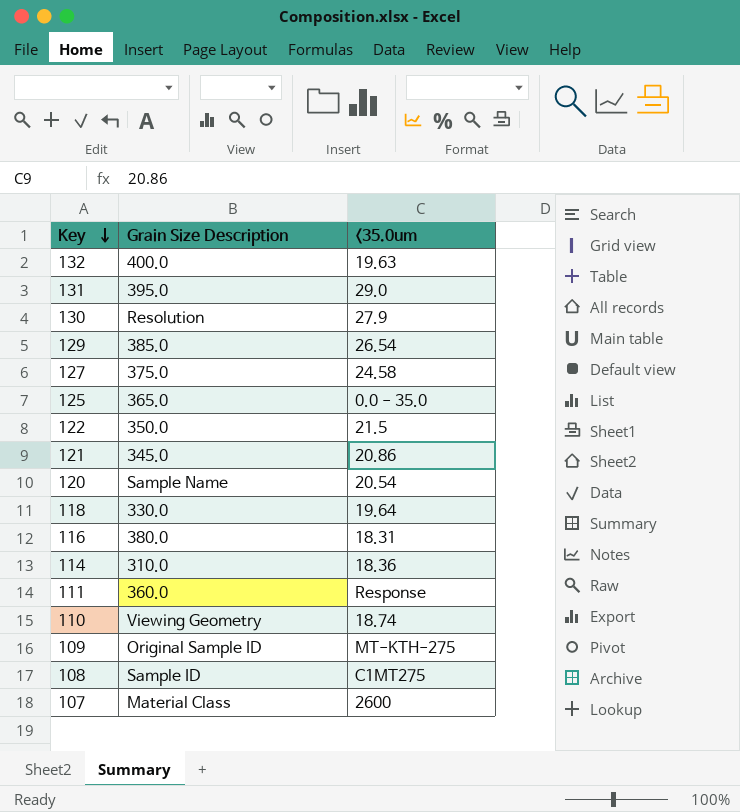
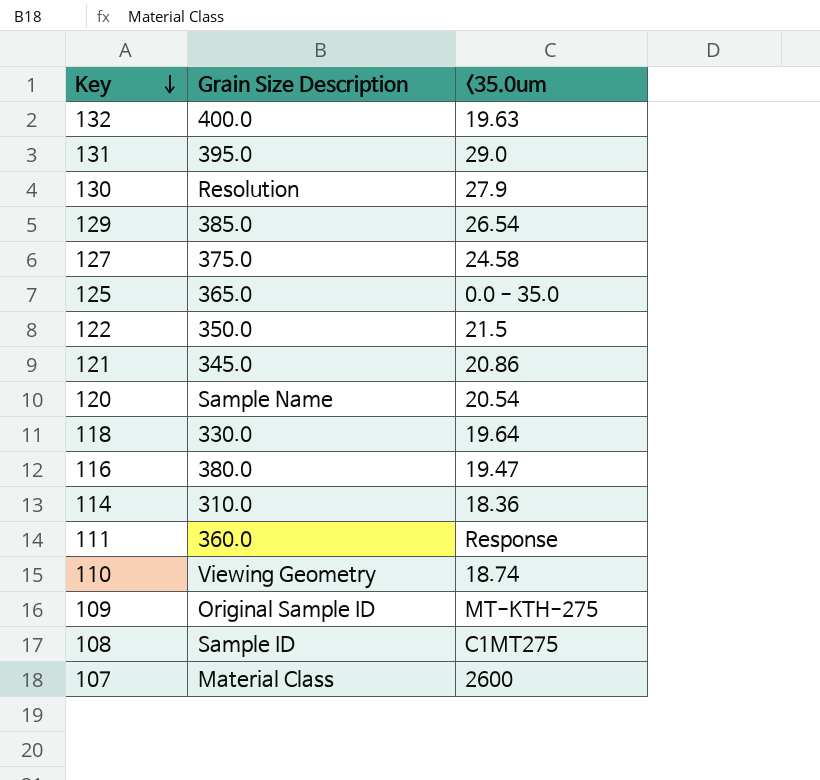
116 | <35.0um: 18.31 -> 19.47

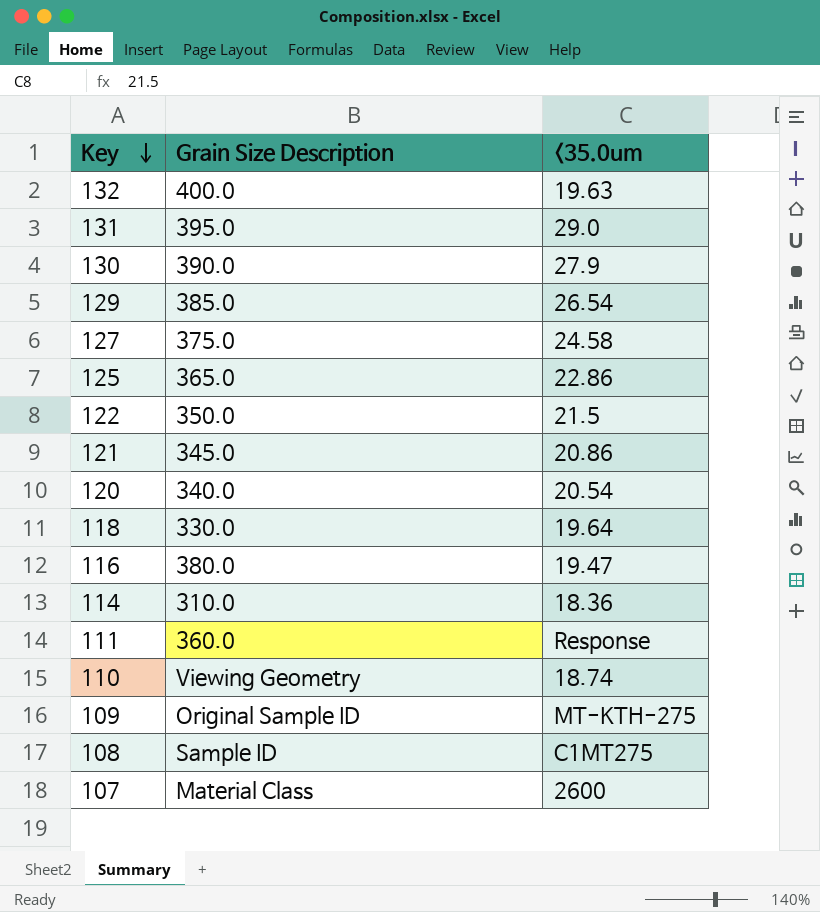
130 | Grain Size Description: Resolution -> 390.0
125 | <35.0um: 0.0 - 35.0 -> 22.86
120 | Grain Size Description: Sample Name -> 340.0

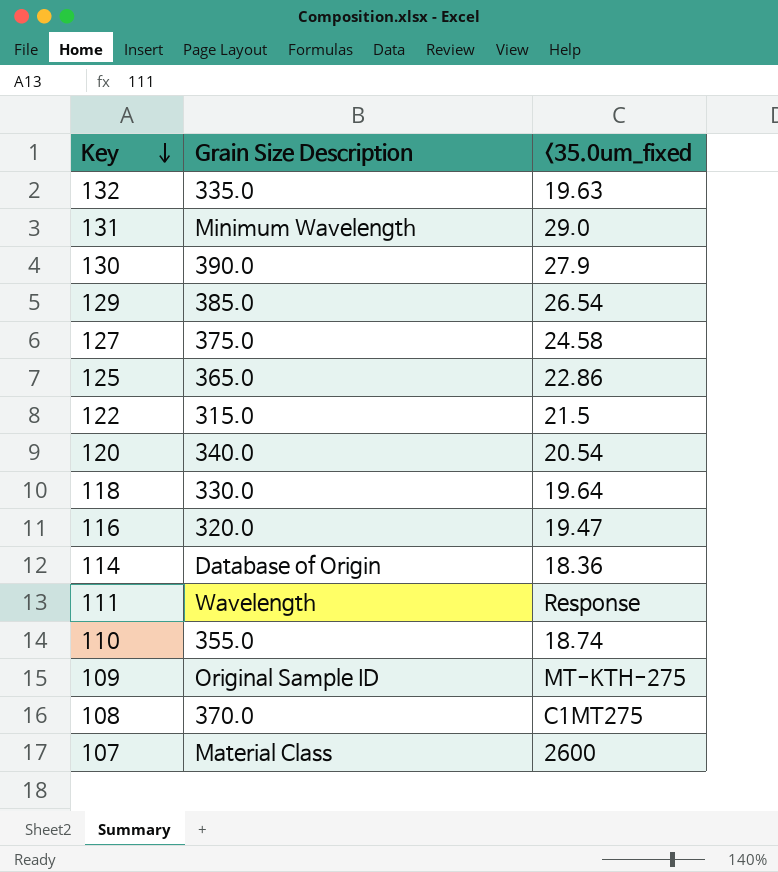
column name: <35.0um -> <35.0um_fixed
row 121: 345.0 | 20.86 -> none
132 | Grain Size Description: 400.0 -> 335.0
131 | Grain Size Description: 395.0 -> Minimum Wavelength
122 | Grain Size Description: 350.0 -> 315.0
116 | Grain Size Description: 380.0 -> 320.0
114 | Grain Size Description: 310.0 -> Database of Origin
111 | Grain Size Description: 360.0 -> Wavelength
110 | Grain Size Description: Viewing Geometry -> 355.0
108 | Grain Size Description: Sample ID -> 370.0

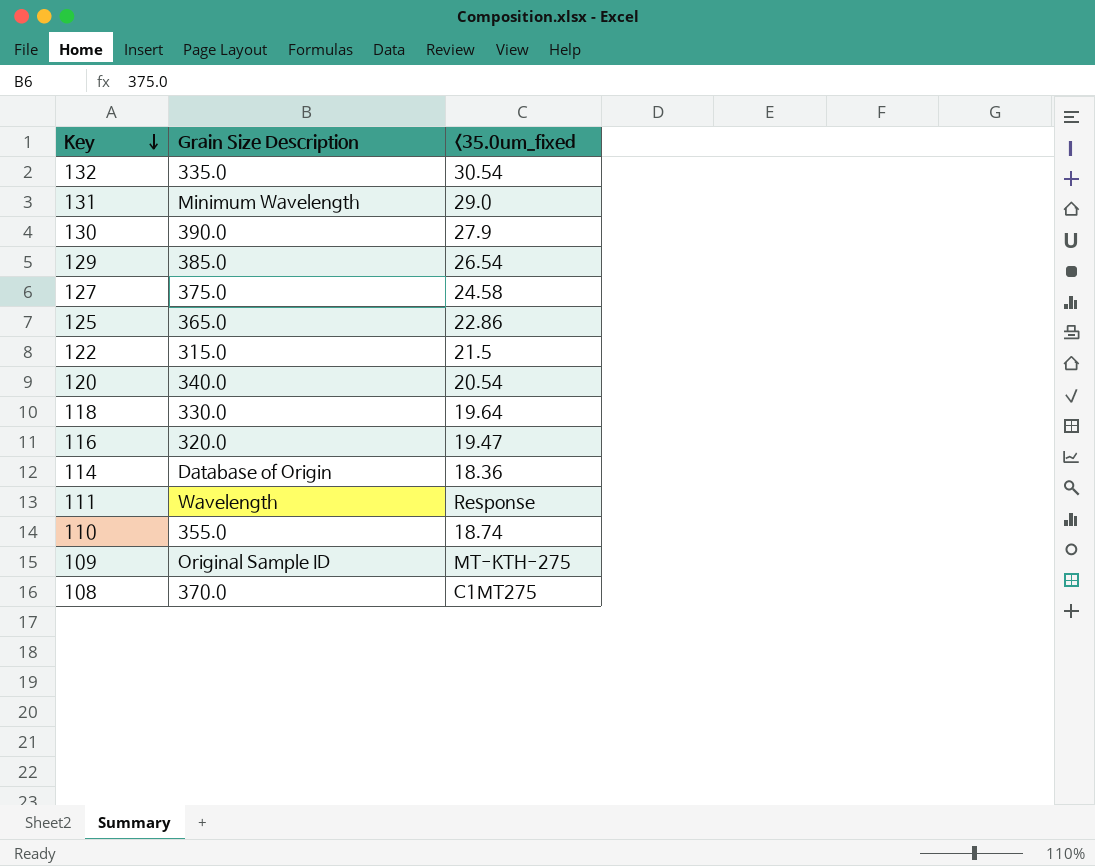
row 107: Material Class | 2600 -> none
132 | <35.0um_fixed: 19.63 -> 30.54

